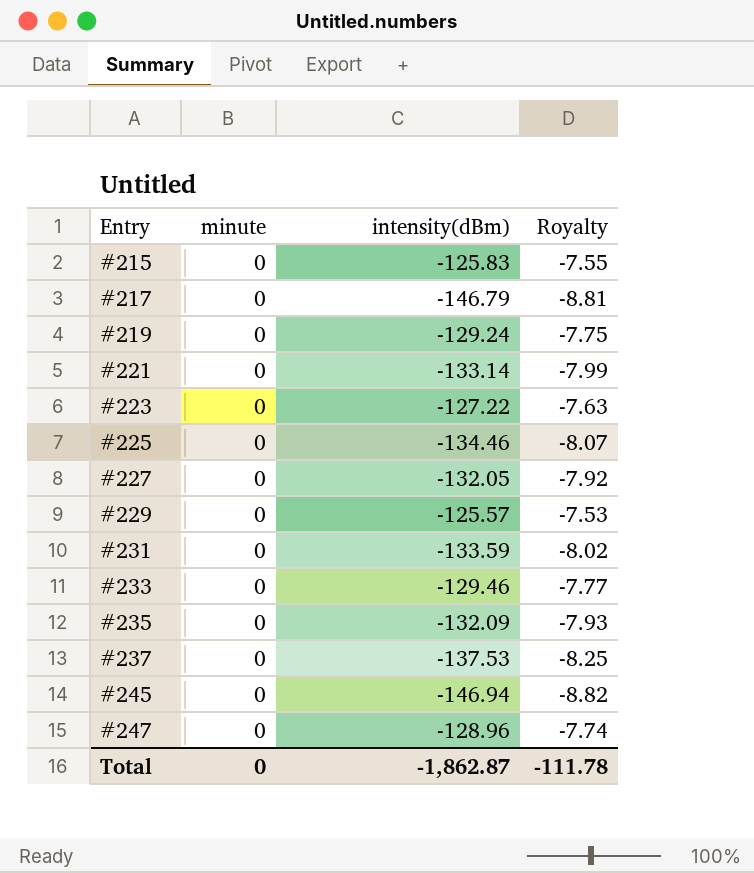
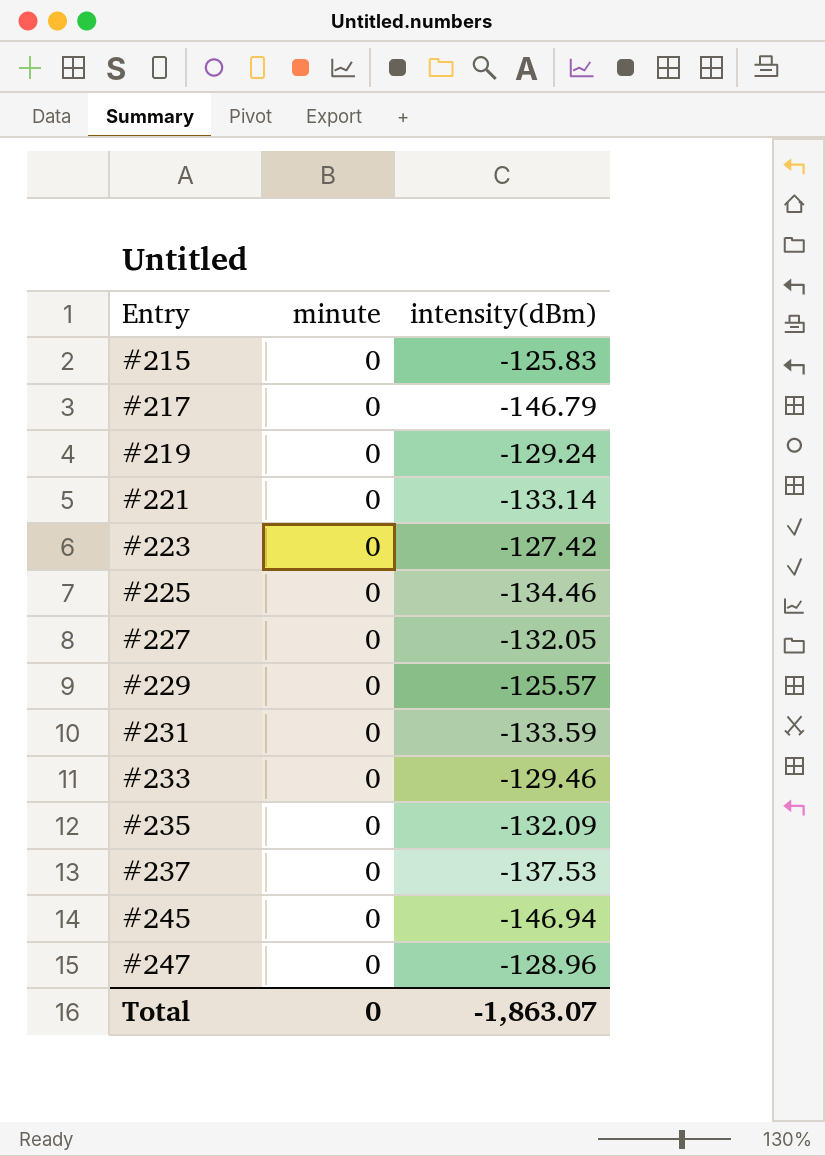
column Royalty | formula: [intensity(dBm)] * 0.06 -> none
#223 | intensity(dBm): -127.22 -> -127.42
Total | intensity(dBm): -1,862.87 -> -1,863.07

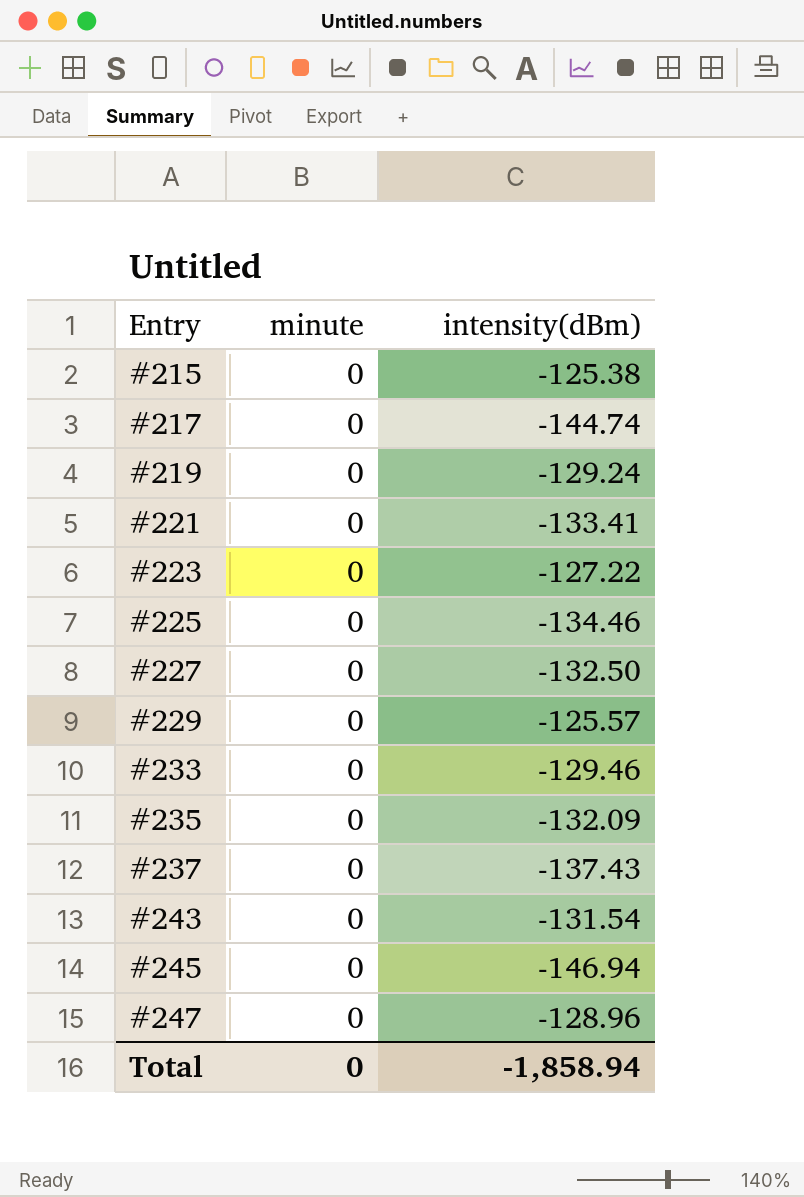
row #231: 0 | -133.59 -> none
#215 | intensity(dBm): -125.83 -> -125.38
#217 | intensity(dBm): -146.79 -> -144.74
#221 | intensity(dBm): -133.14 -> -133.41
#223 | intensity(dBm): -127.42 -> -127.22
#227 | intensity(dBm): -132.05 -> -132.50
#237 | intensity(dBm): -137.53 -> -137.43
row #243: none -> 0 | -131.54
Total | intensity(dBm): -1,863.07 -> -1,858.94

